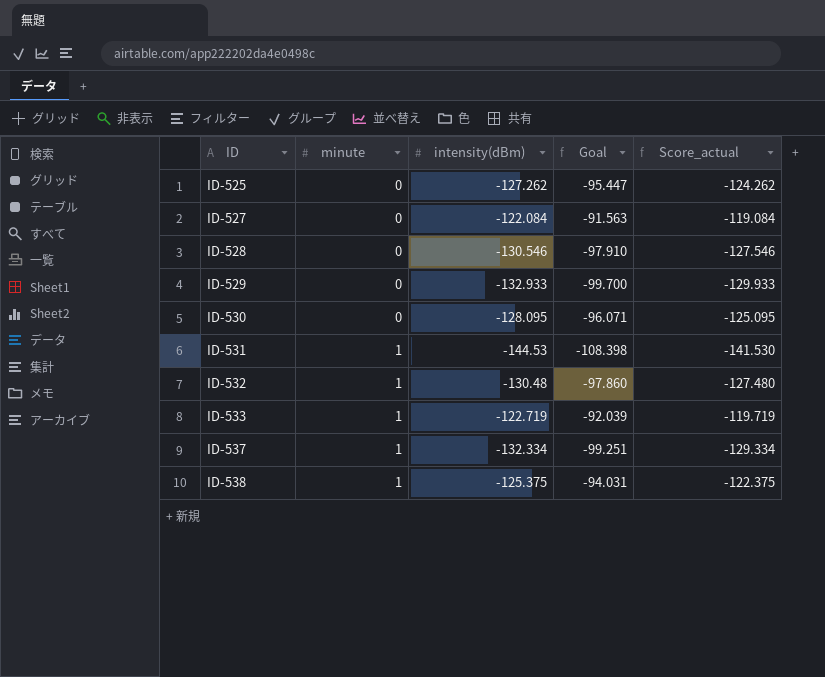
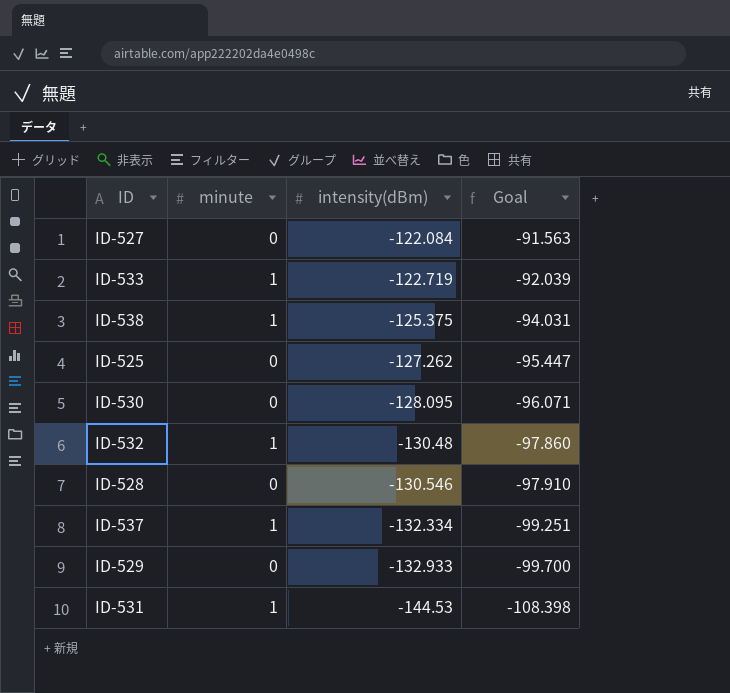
row order: ID ascending -> intensity(dBm) descending
column Score_actual | formula: [intensity(dBm)] + 3 -> none

